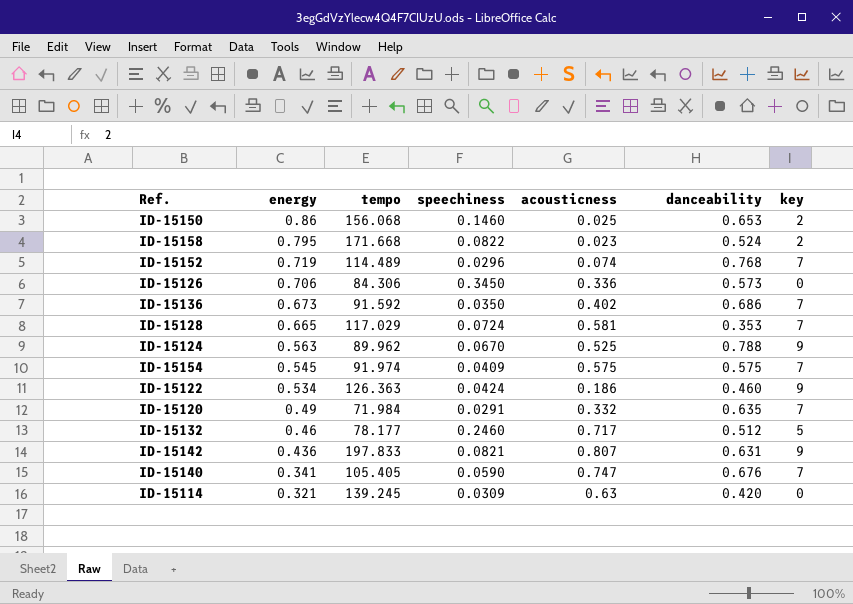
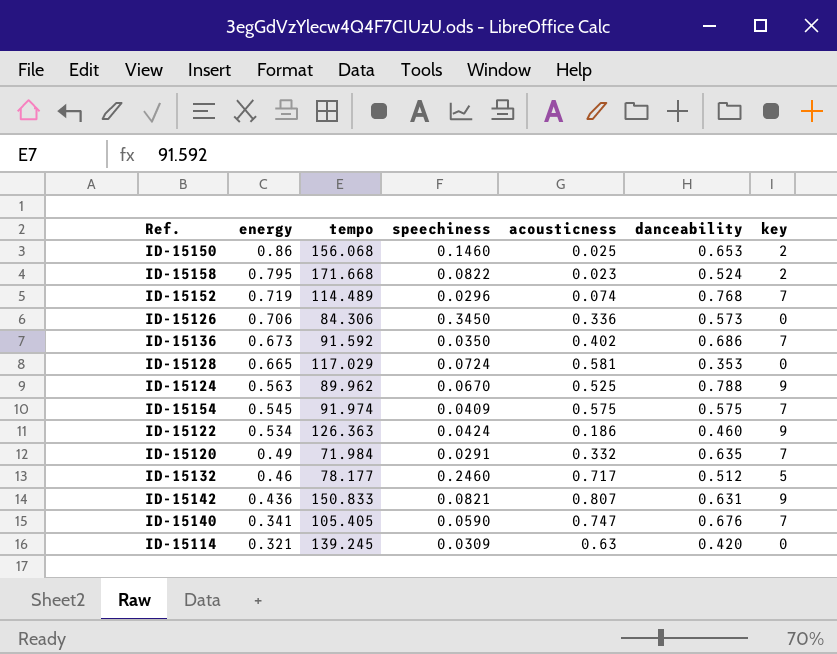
ID-15128 | key: 7 -> 0
ID-15142 | tempo: 197.833 -> 150.833

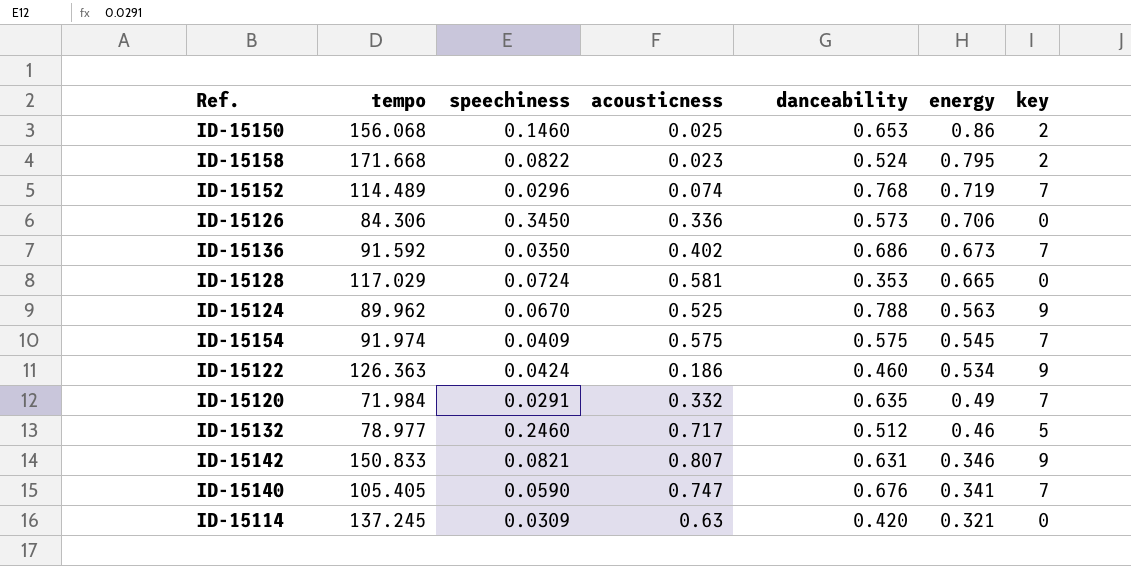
column energy | position: 2 -> 6
ID-15132 | tempo: 78.177 -> 78.977
ID-15142 | energy: 0.436 -> 0.346
ID-15114 | tempo: 139.245 -> 137.245

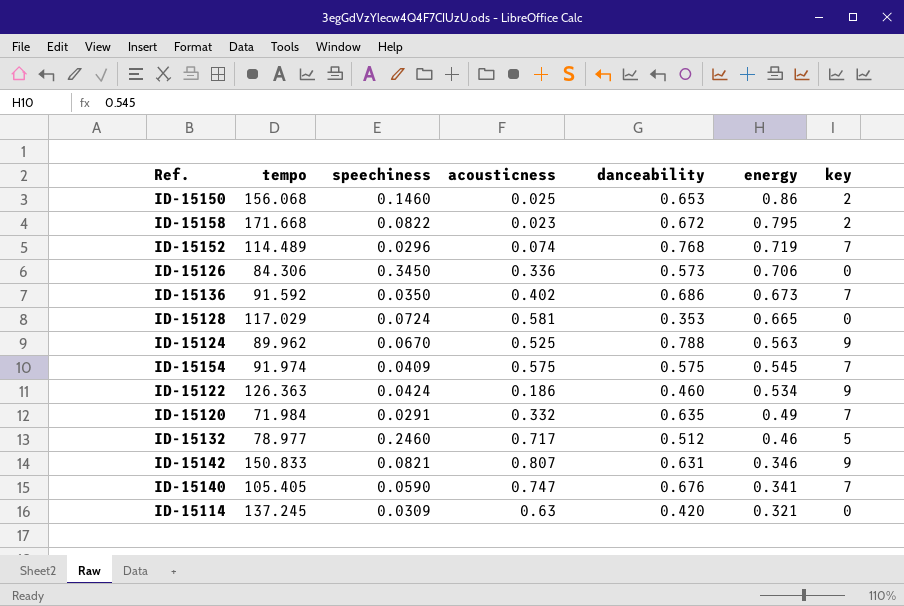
ID-15158 | danceability: 0.524 -> 0.672

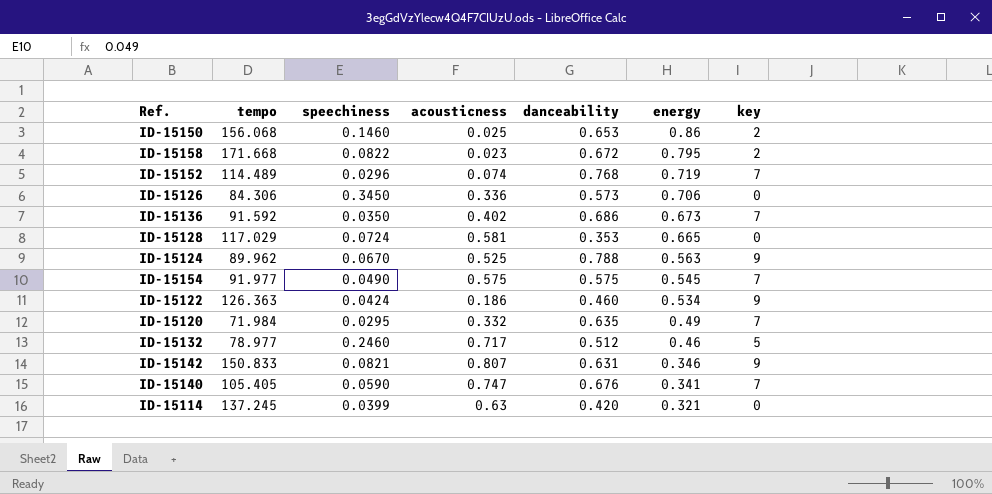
ID-15154 | tempo: 91.974 -> 91.977
ID-15154 | speechiness: 0.0409 -> 0.0490
ID-15120 | speechiness: 0.0291 -> 0.0295
ID-15114 | speechiness: 0.0309 -> 0.0399

